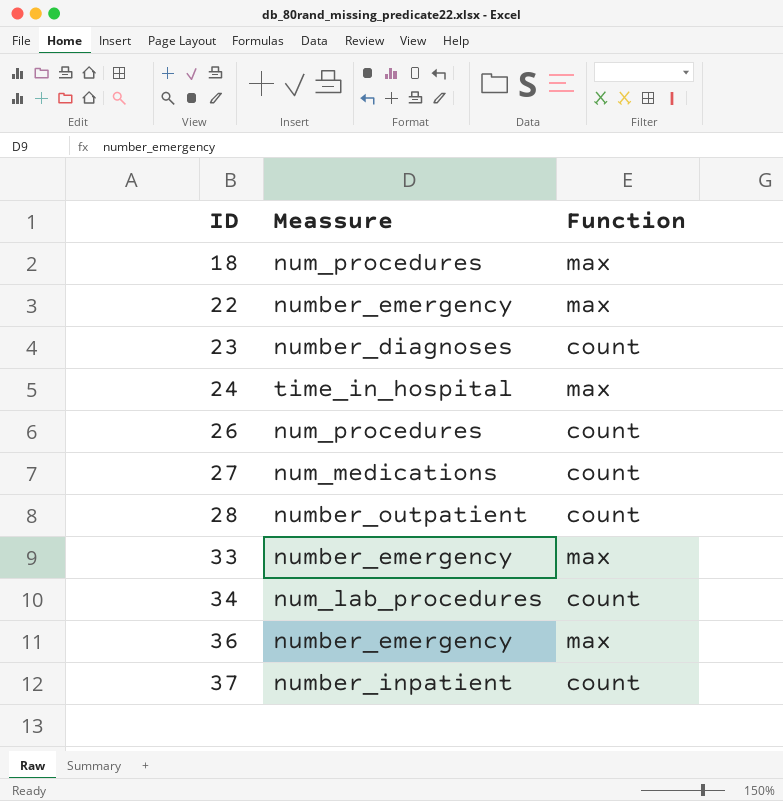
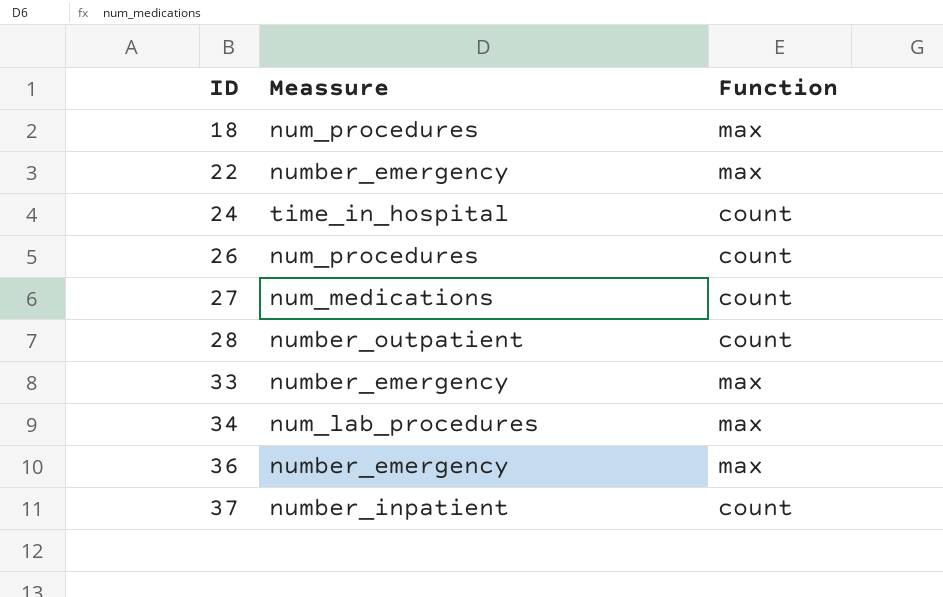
row 23: number_diagnoses | count -> none
24 | Function: max -> count
34 | Function: count -> max

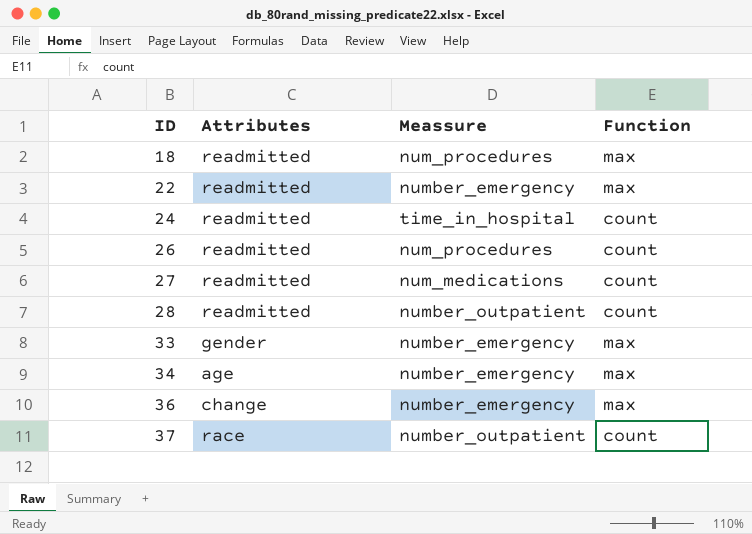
column Attributes | position: none -> 2
34 | Meassure: num_lab_procedures -> number_emergency
37 | Meassure: number_inpatient -> number_outpatient

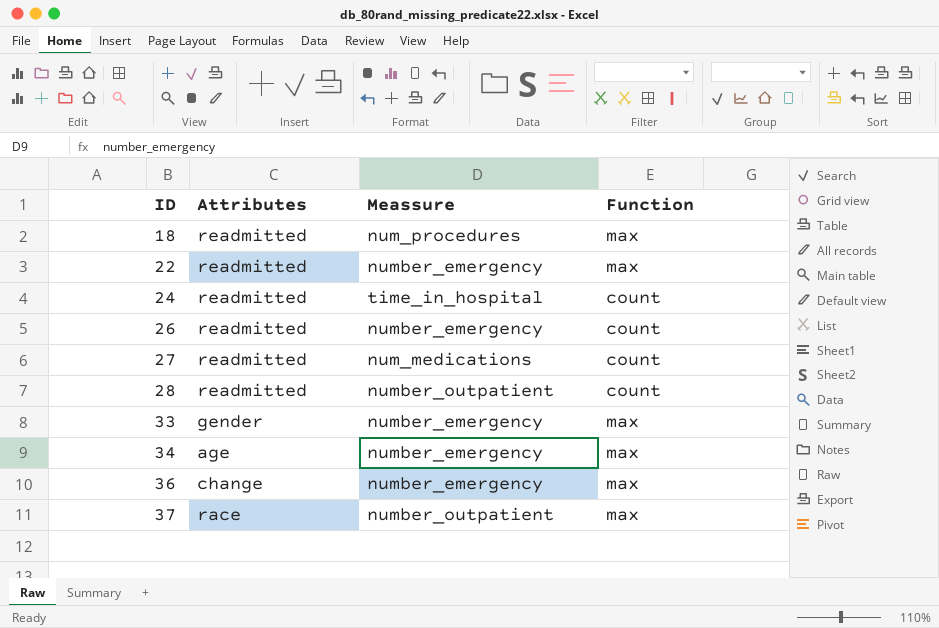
26 | Meassure: num_procedures -> number_emergency
37 | Function: count -> max

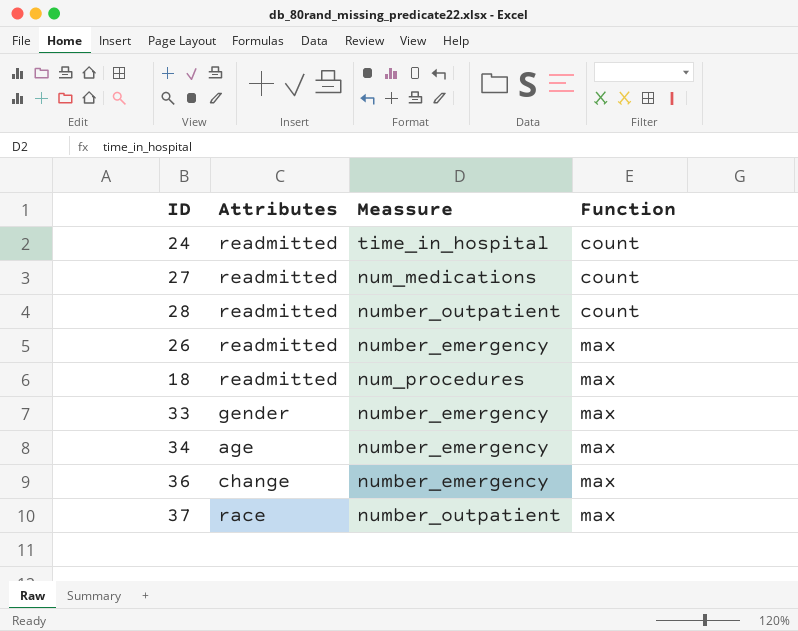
row order: ID ascending -> Function ascending
row 22: readmitted | number_emergency | max -> none
26 | Function: count -> max

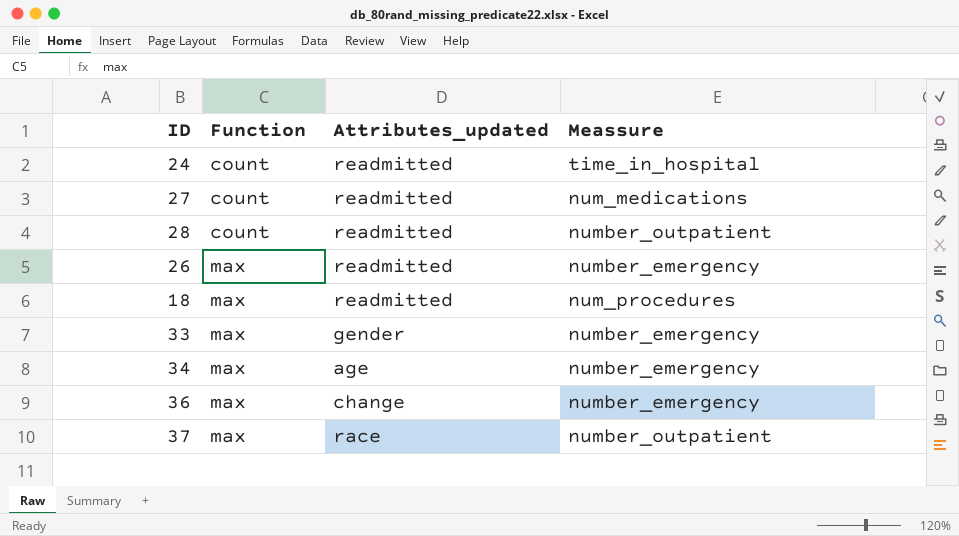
column Function | position: 4 -> 2
column name: Attributes -> Attributes_updated

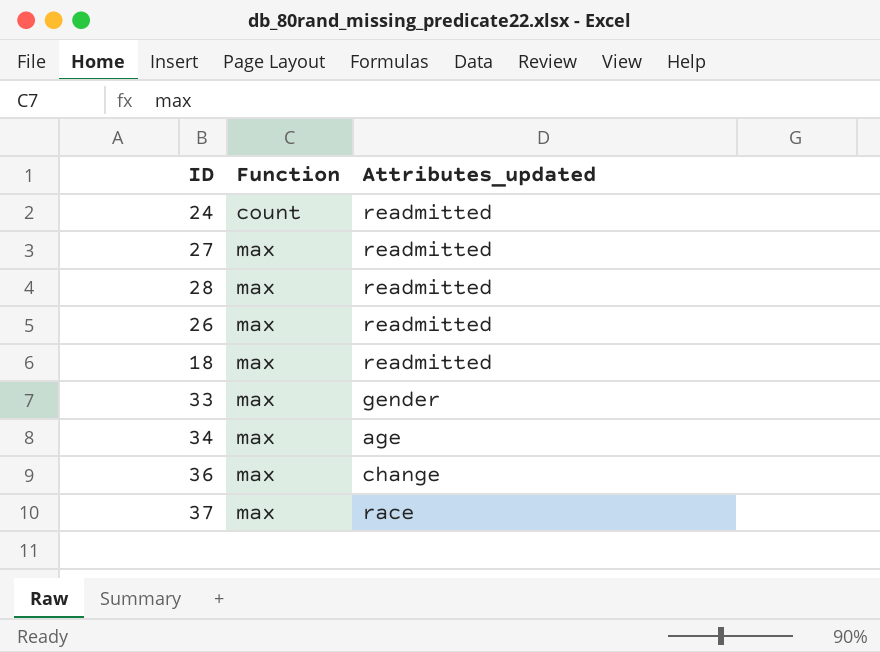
column Meassure | position: 4 -> none
27 | Function: count -> max
28 | Function: count -> max

